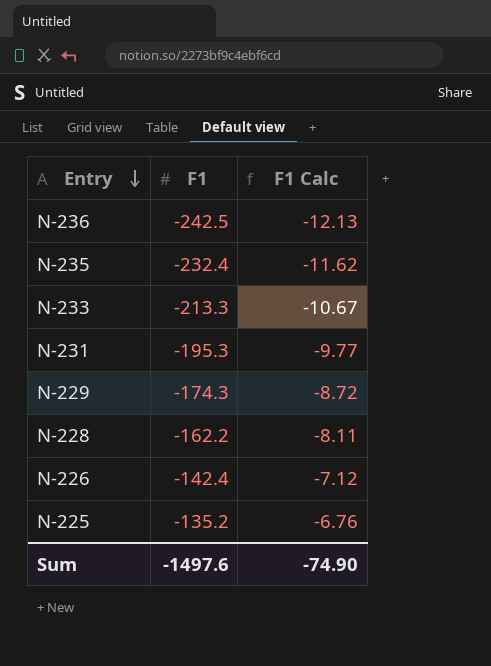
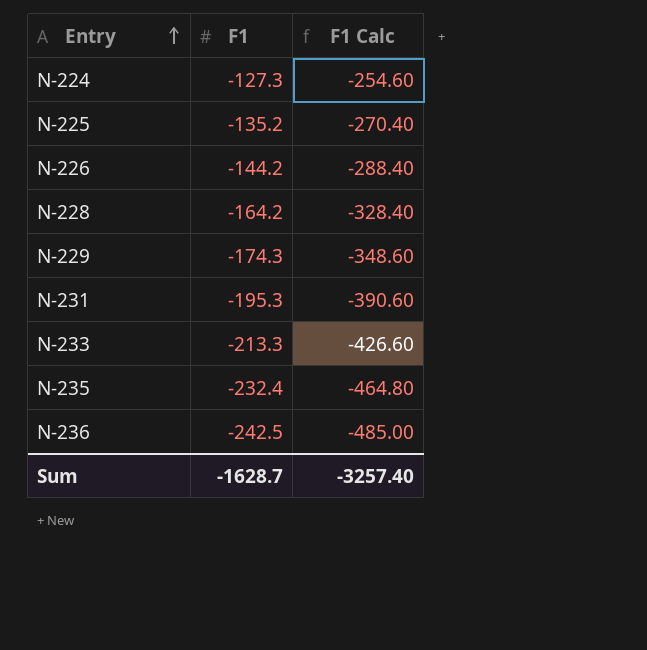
row order: Entry descending -> Entry ascending
column F1 Calc | formula: [F1] * 0.05 -> [F1] * 2
row N-224: none -> -127.3 | -254.60
N-226 | F1: -142.4 -> -144.2
N-228 | F1: -162.2 -> -164.2
Sum | F1: -1497.6 -> -1628.7
Sum | F1 Calc: -74.90 -> -3257.40

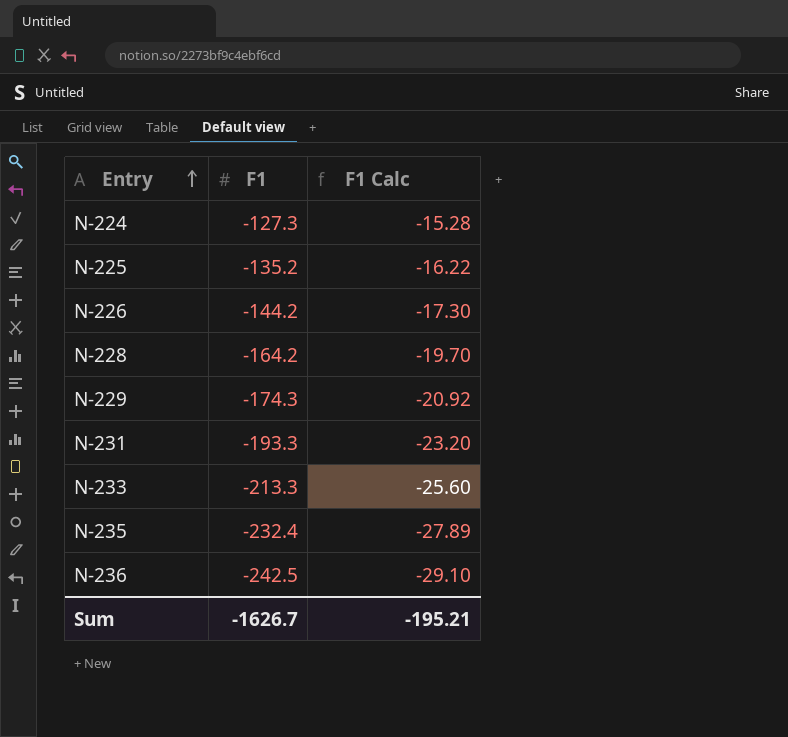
column F1 Calc | formula: [F1] * 2 -> [F1] * 0.12
N-231 | F1: -195.3 -> -193.3
Sum | F1: -1628.7 -> -1626.7
Sum | F1 Calc: -3257.40 -> -195.21

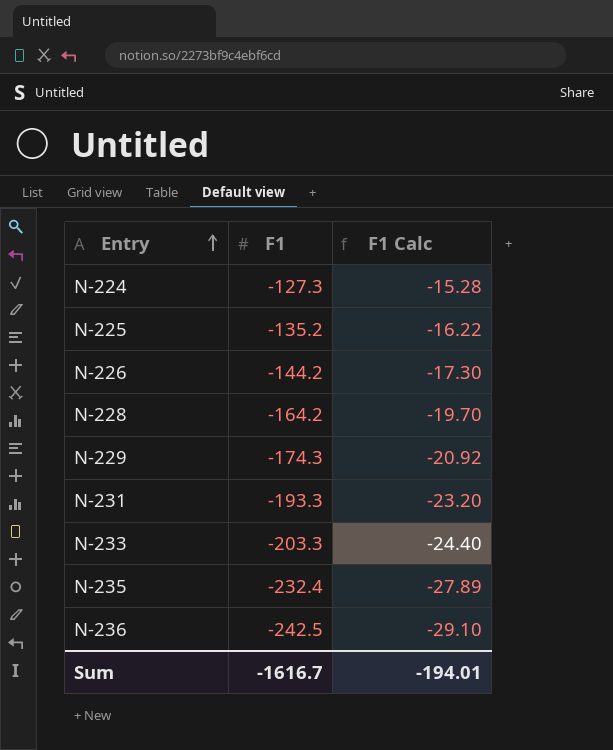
N-233 | F1: -213.3 -> -203.3
N-233 | F1 Calc: -25.60 -> -24.40
Sum | F1: -1626.7 -> -1616.7
Sum | F1 Calc: -195.21 -> -194.01

